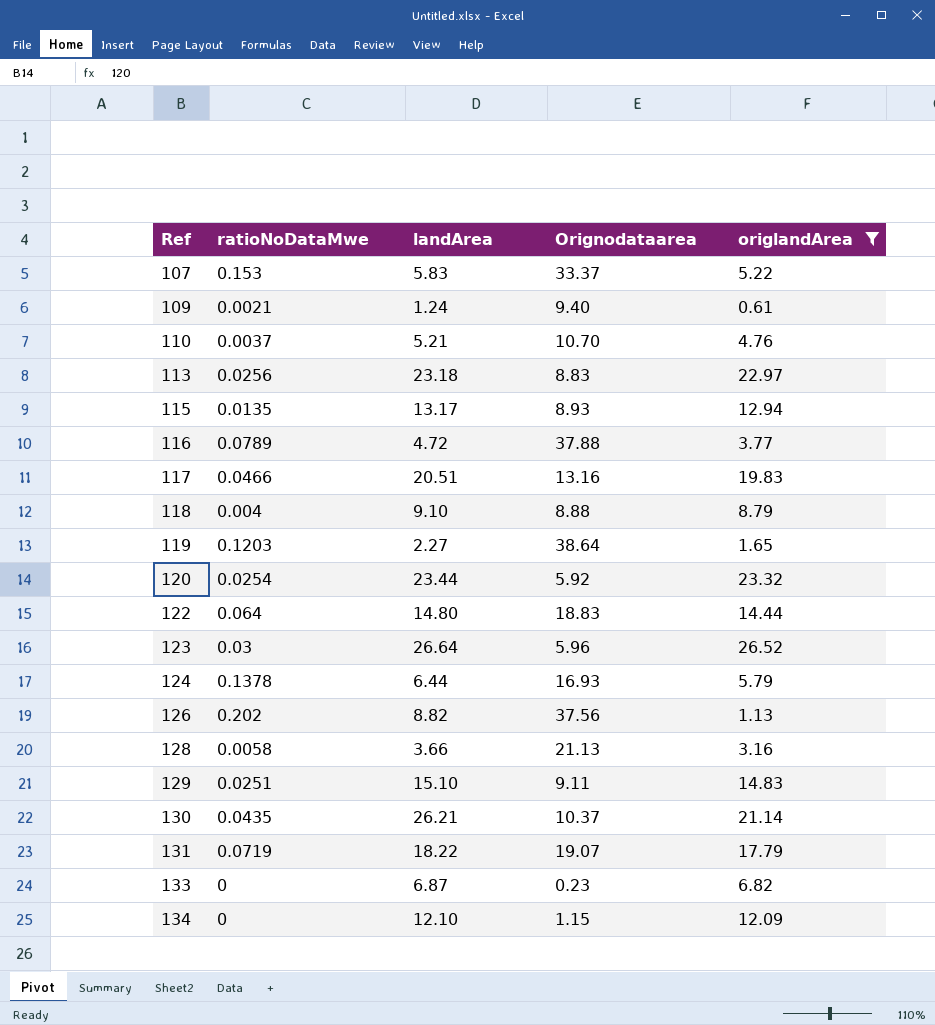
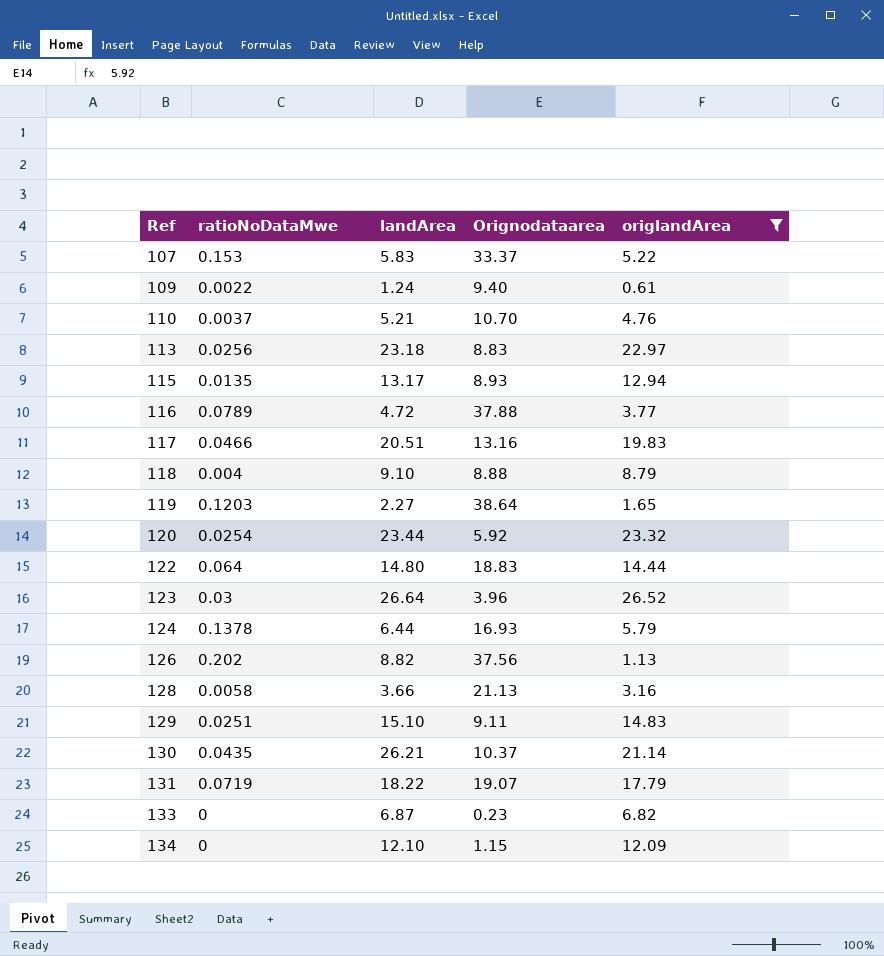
109 | ratioNoDataMwe: 0.0021 -> 0.0022
123 | Orignodataarea: 5.96 -> 3.96

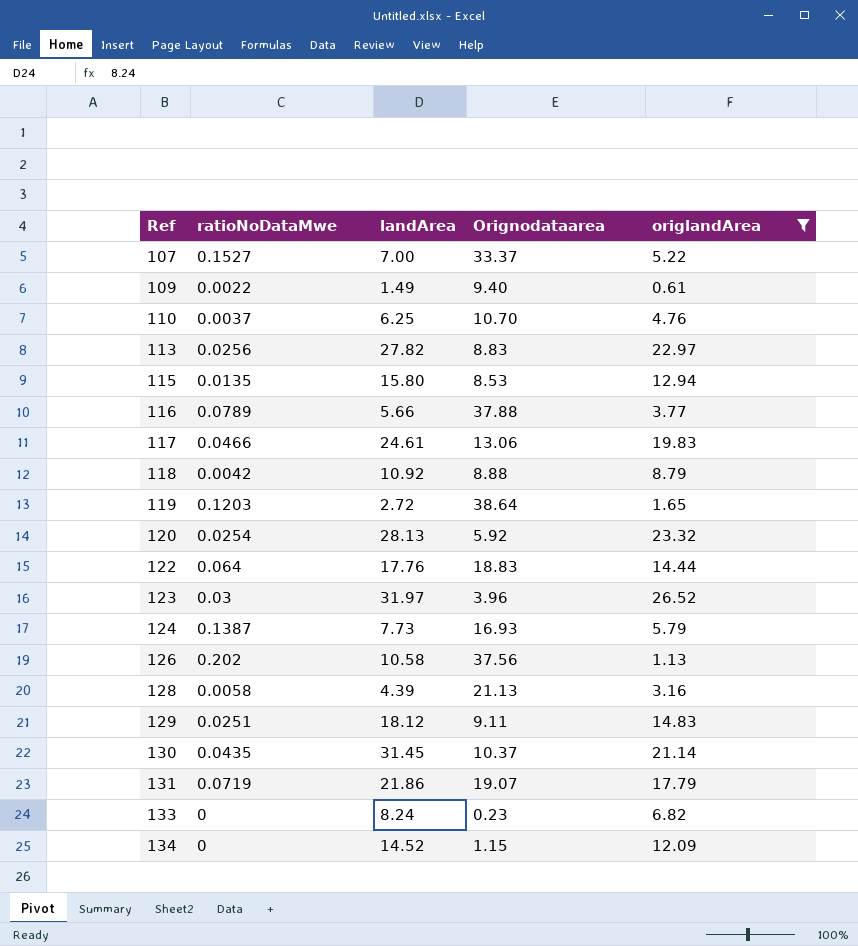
107 | ratioNoDataMwe: 0.153 -> 0.1527
107 | landArea: 5.83 -> 7.00
109 | landArea: 1.24 -> 1.49
110 | landArea: 5.21 -> 6.25
113 | landArea: 23.18 -> 27.82
115 | landArea: 13.17 -> 15.80
115 | Orignodataarea: 8.93 -> 8.53
116 | landArea: 4.72 -> 5.66
117 | landArea: 20.51 -> 24.61
117 | Orignodataarea: 13.16 -> 13.06
118 | ratioNoDataMwe: 0.004 -> 0.0042
118 | landArea: 9.10 -> 10.92
119 | landArea: 2.27 -> 2.72
120 | landArea: 23.44 -> 28.13
122 | landArea: 14.80 -> 17.76
123 | landArea: 26.64 -> 31.97
124 | ratioNoDataMwe: 0.1378 -> 0.1387
124 | landArea: 6.44 -> 7.73
126 | landArea: 8.82 -> 10.58
128 | landArea: 3.66 -> 4.39
129 | landArea: 15.10 -> 18.12
130 | landArea: 26.21 -> 31.45
131 | landArea: 18.22 -> 21.86
133 | landArea: 6.87 -> 8.24
134 | landArea: 12.10 -> 14.52

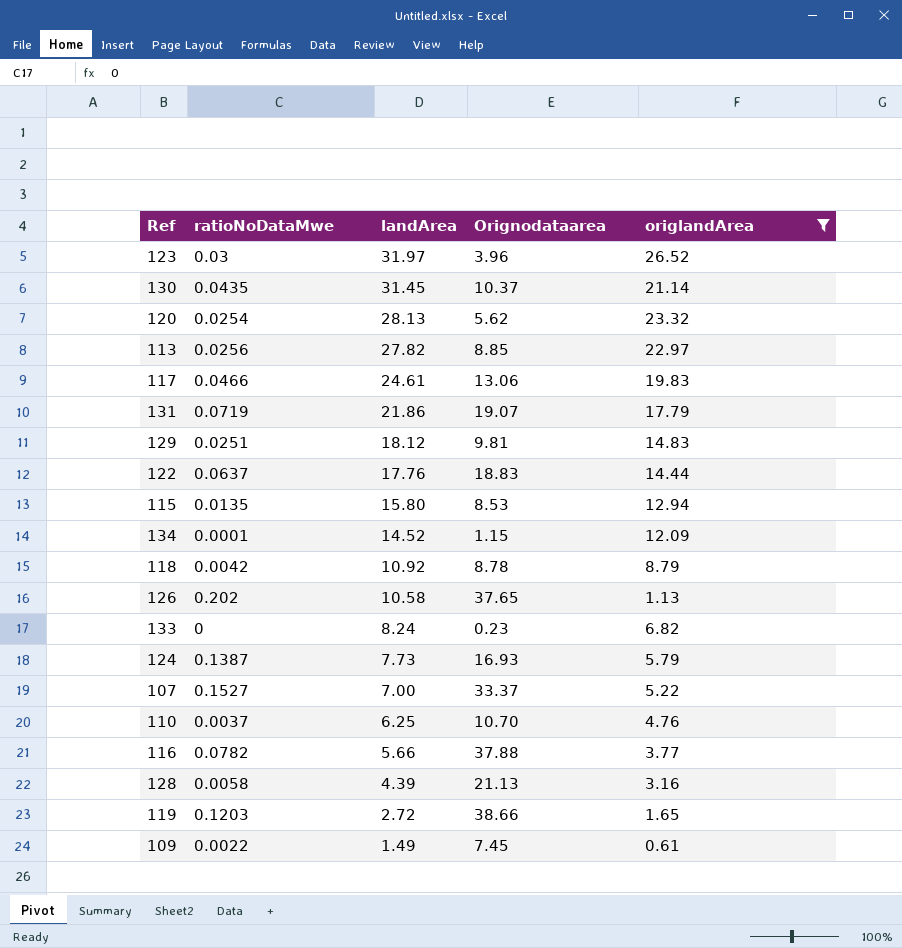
row order: Ref ascending -> landArea descending
120 | Orignodataarea: 5.92 -> 5.62
113 | Orignodataarea: 8.83 -> 8.85
129 | Orignodataarea: 9.11 -> 9.81
122 | ratioNoDataMwe: 0.064 -> 0.0637
134 | ratioNoDataMwe: 0 -> 0.0001
118 | Orignodataarea: 8.88 -> 8.78
126 | Orignodataarea: 37.56 -> 37.65
116 | ratioNoDataMwe: 0.0789 -> 0.0782
119 | Orignodataarea: 38.64 -> 38.66
109 | Orignodataarea: 9.40 -> 7.45

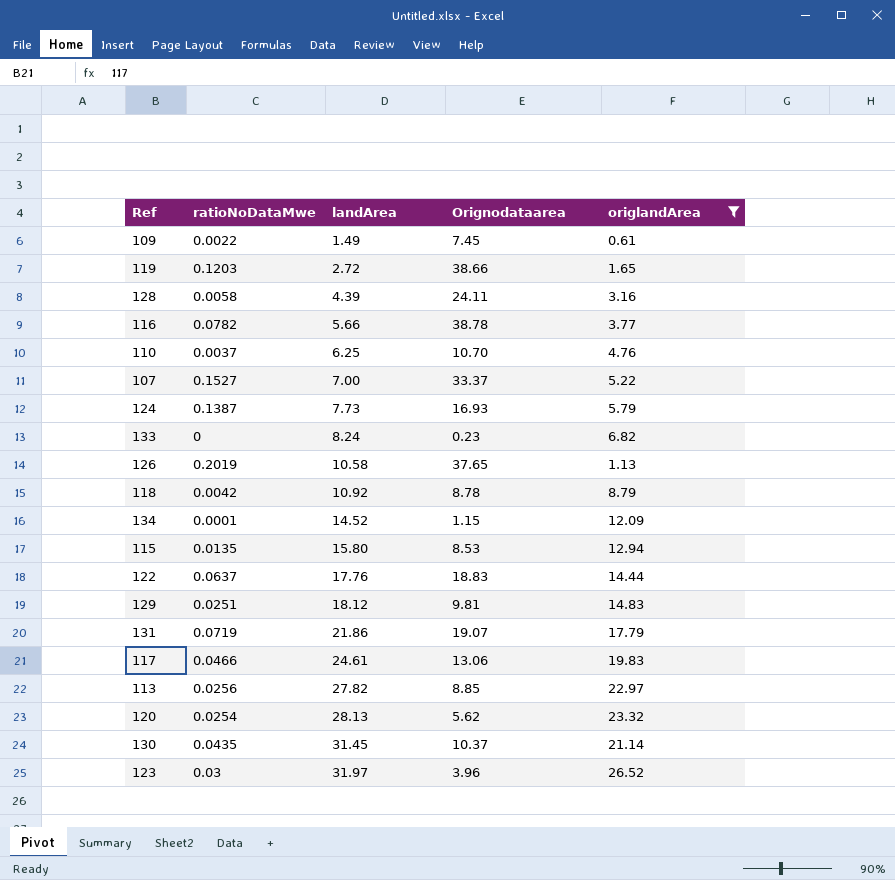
row order: landArea descending -> landArea ascending
128 | Orignodataarea: 21.13 -> 24.11
116 | Orignodataarea: 37.88 -> 38.78
126 | ratioNoDataMwe: 0.202 -> 0.2019

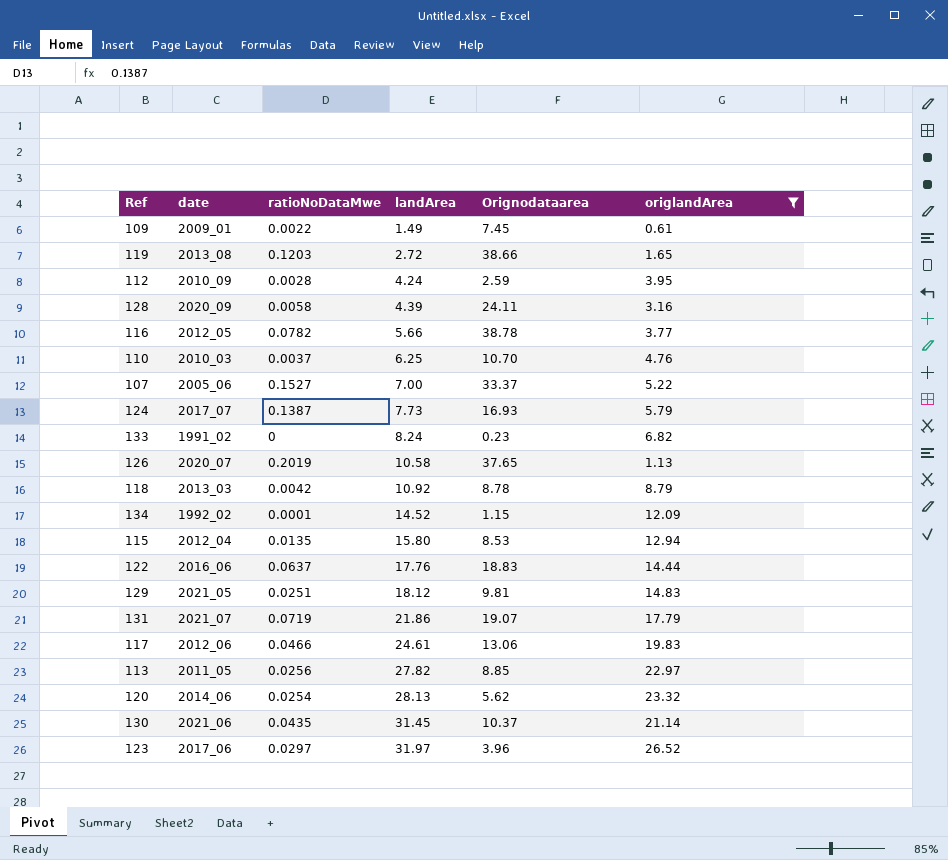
column date | position: none -> 2
row 112: none -> 2010_09 | 0.0028 | 4.24 | 2.59 | 3.95
123 | ratioNoDataMwe: 0.03 -> 0.0297

